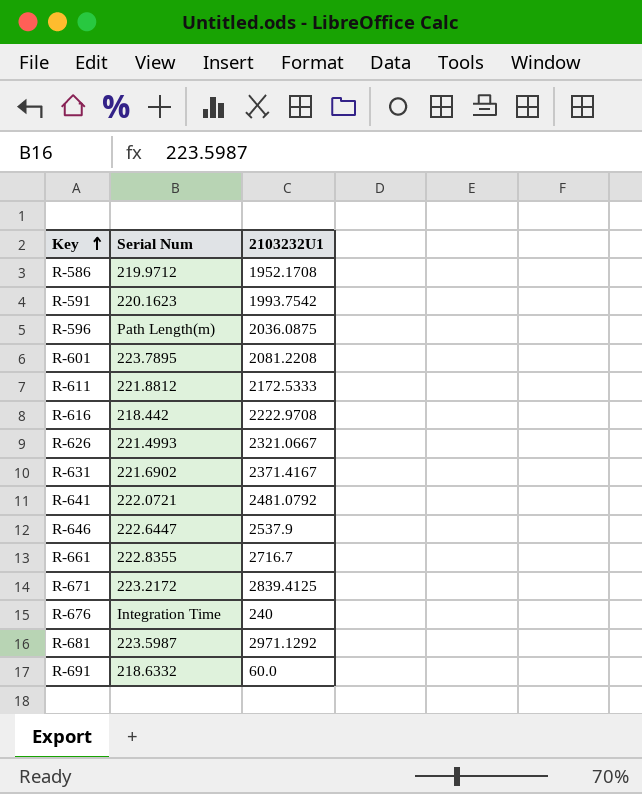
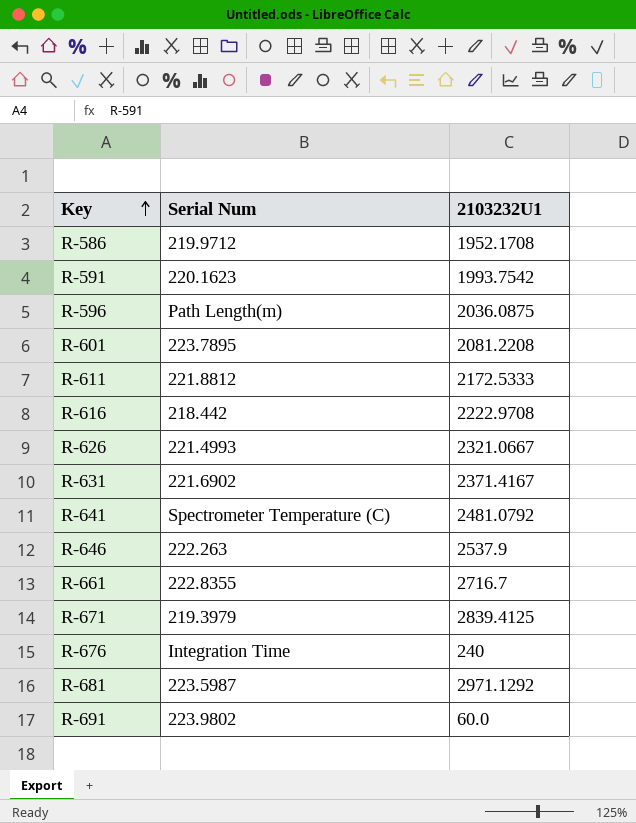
R-641 | Serial Num: 222.0721 -> Spectrometer Temperature (C)
R-646 | Serial Num: 222.6447 -> 222.263
R-671 | Serial Num: 223.2172 -> 219.3979
R-691 | Serial Num: 218.6332 -> 223.9802

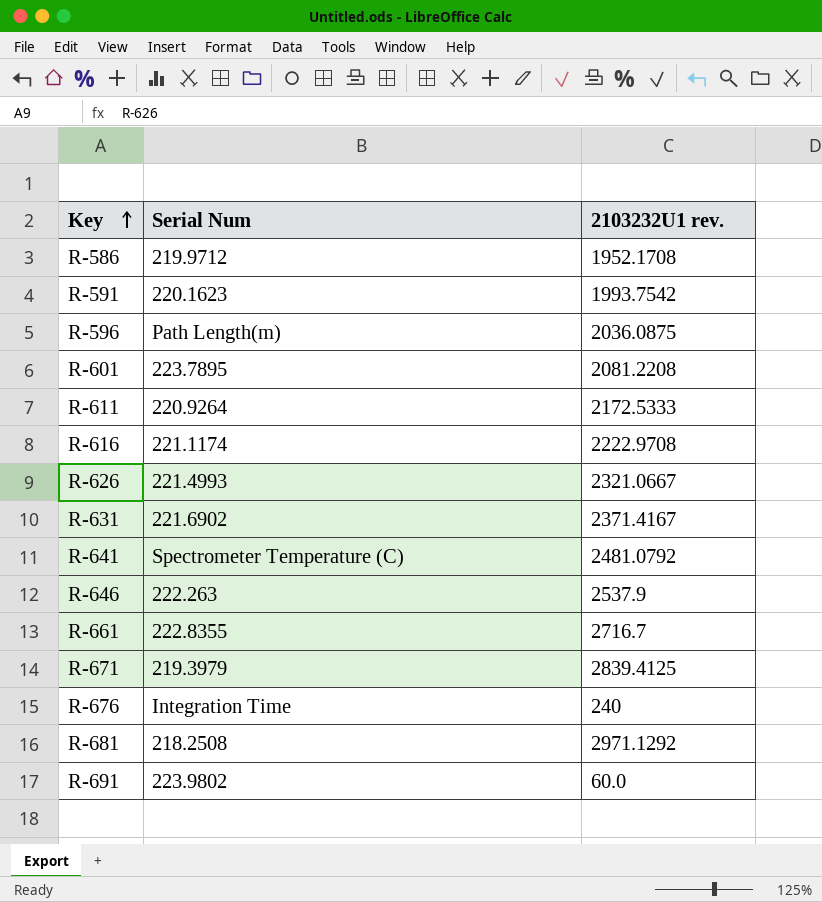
column name: 2103232U1 -> 2103232U1 rev.
R-611 | Serial Num: 221.8812 -> 220.9264
R-616 | Serial Num: 218.442 -> 221.1174
R-681 | Serial Num: 223.5987 -> 218.2508

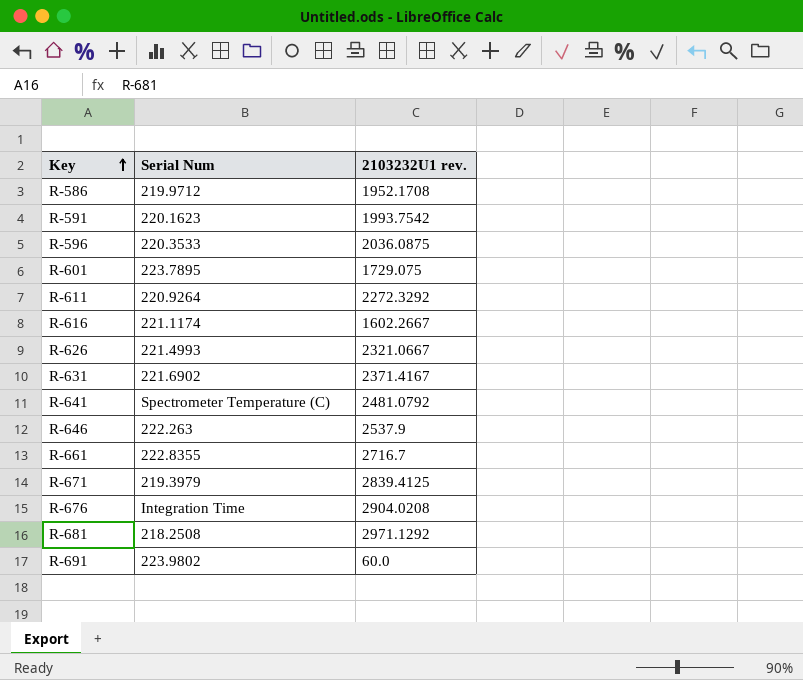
R-596 | Serial Num: Path Length(m) -> 220.3533
R-601 | 2103232U1 rev.: 2081.2208 -> 1729.075
R-611 | 2103232U1 rev.: 2172.5333 -> 2272.3292
R-616 | 2103232U1 rev.: 2222.9708 -> 1602.2667
R-676 | 2103232U1 rev.: 240 -> 2904.0208

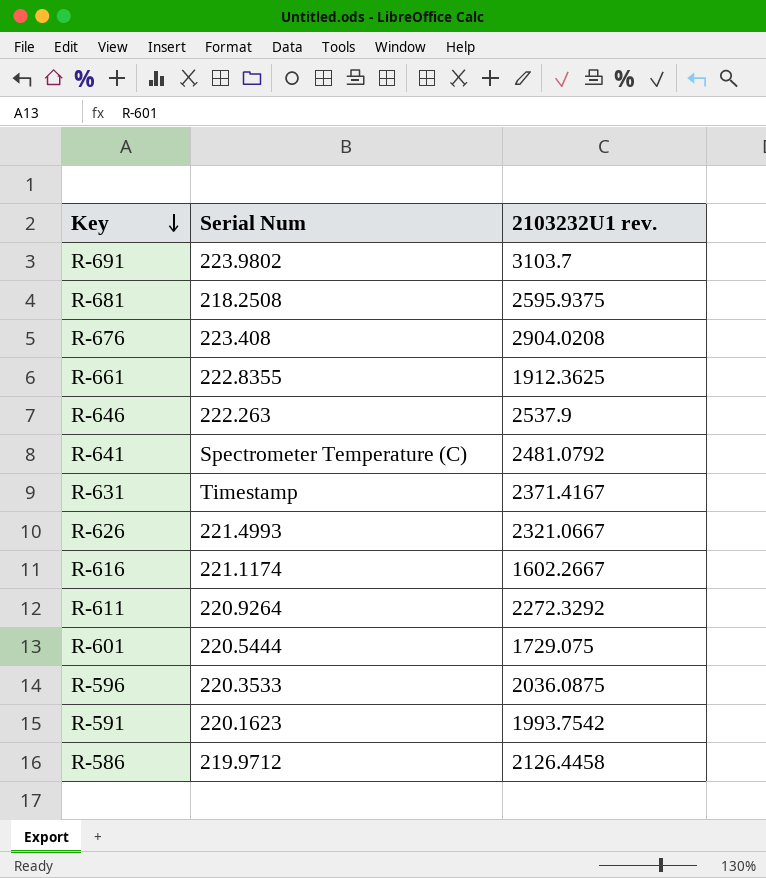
row order: Key ascending -> Key descending
row R-671: 219.3979 | 2839.4125 -> none
R-691 | 2103232U1 rev.: 60.0 -> 3103.7
R-681 | 2103232U1 rev.: 2971.1292 -> 2595.9375
R-676 | Serial Num: Integration Time -> 223.408
R-661 | 2103232U1 rev.: 2716.7 -> 1912.3625
R-631 | Serial Num: 221.6902 -> Timestamp
R-601 | Serial Num: 223.7895 -> 220.5444
R-586 | 2103232U1 rev.: 1952.1708 -> 2126.4458

